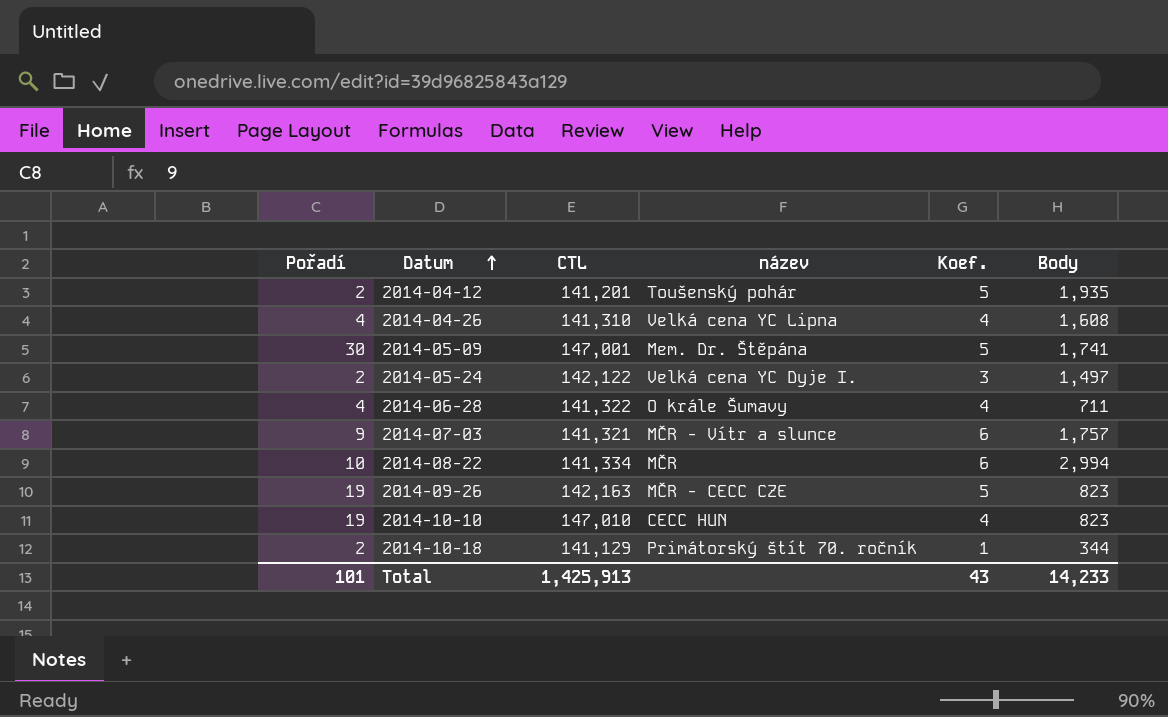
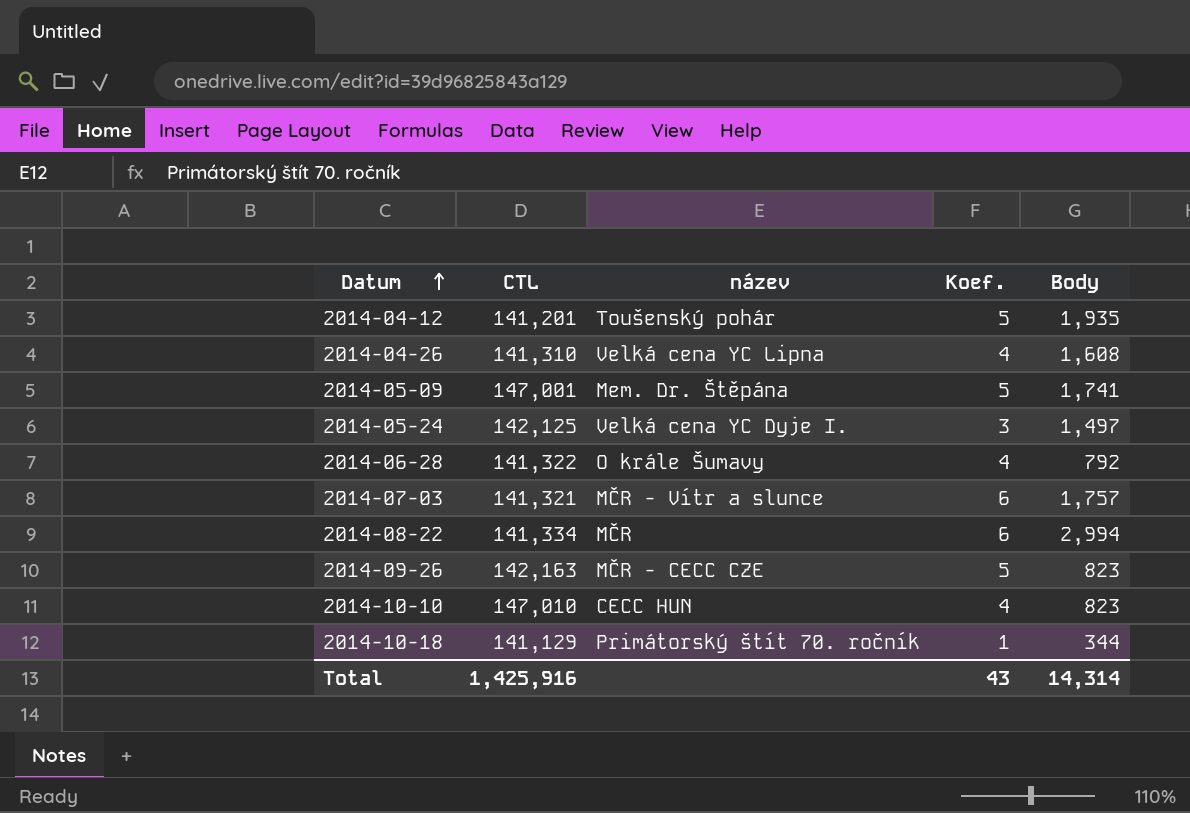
column Pořadí | position: 1 -> none
2014-05-24 | CTL: 142,122 -> 142,125
2014-06-28 | Body: 711 -> 792
Total | CTL: 1,425,913 -> 1,425,916
Total | Body: 14,233 -> 14,314

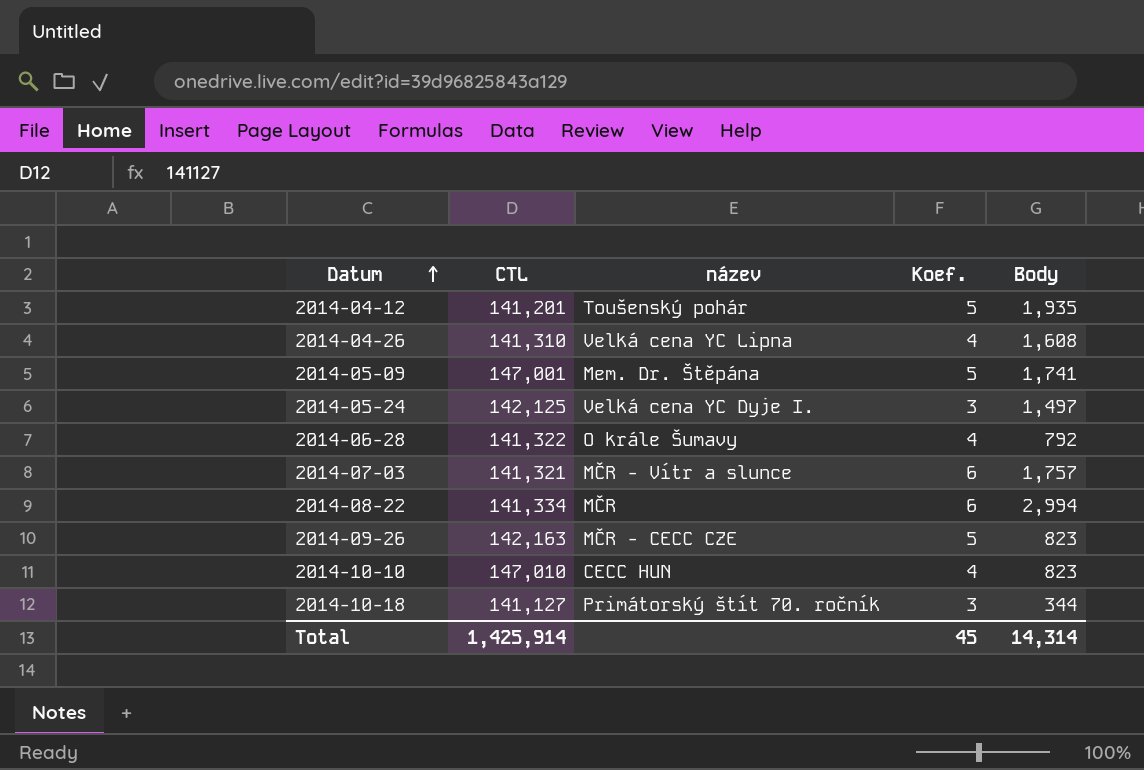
2014-10-18 | CTL: 141,129 -> 141,127
2014-10-18 | Koef.: 1 -> 3
Total | CTL: 1,425,916 -> 1,425,914
Total | Koef.: 43 -> 45

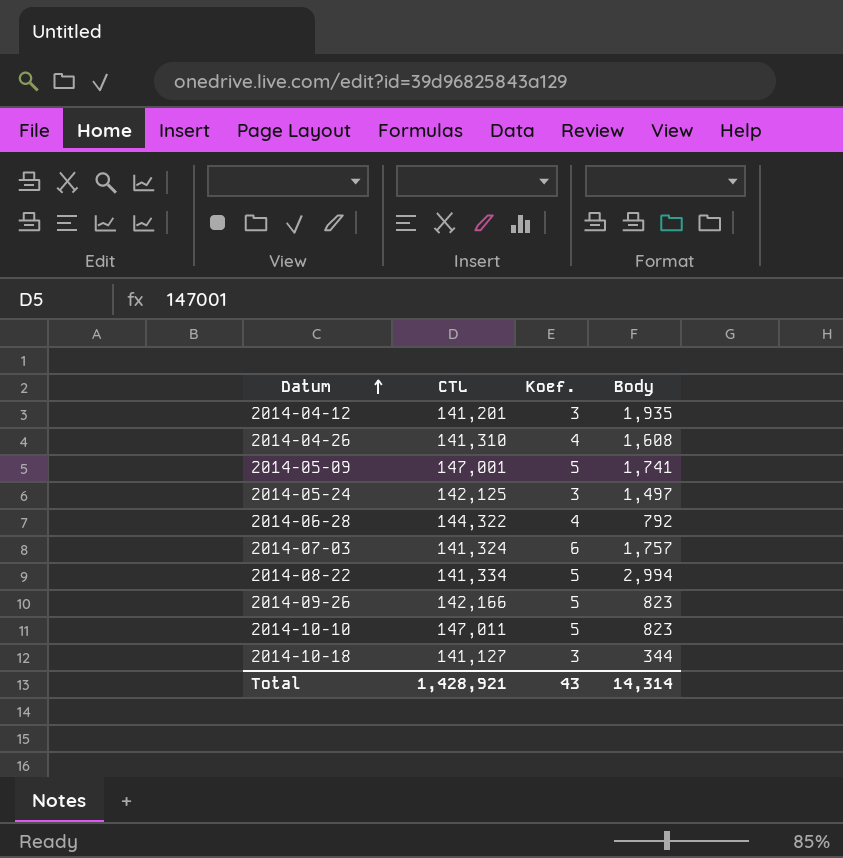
column název | position: 3 -> none
2014-04-12 | Koef.: 5 -> 3
2014-06-28 | CTL: 141,322 -> 144,322
2014-07-03 | CTL: 141,321 -> 141,324
2014-08-22 | Koef.: 6 -> 5
2014-09-26 | CTL: 142,163 -> 142,166
2014-10-10 | CTL: 147,010 -> 147,011
2014-10-10 | Koef.: 4 -> 5
Total | CTL: 1,425,914 -> 1,428,921
Total | Koef.: 45 -> 43

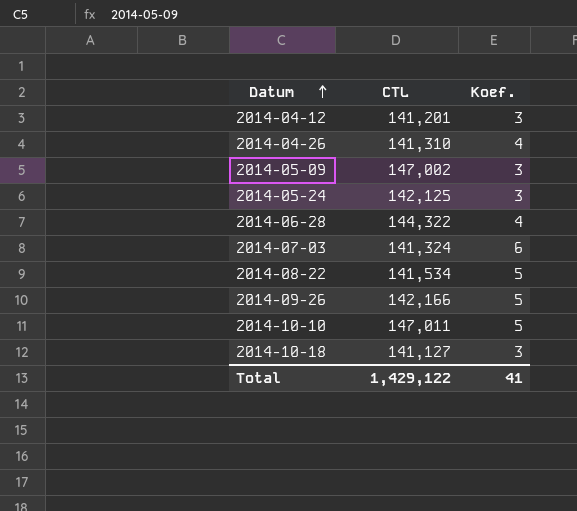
column Body | position: 4 -> none
2014-05-09 | CTL: 147,001 -> 147,002
2014-05-09 | Koef.: 5 -> 3
2014-08-22 | CTL: 141,334 -> 141,534
Total | CTL: 1,428,921 -> 1,429,122
Total | Koef.: 43 -> 41

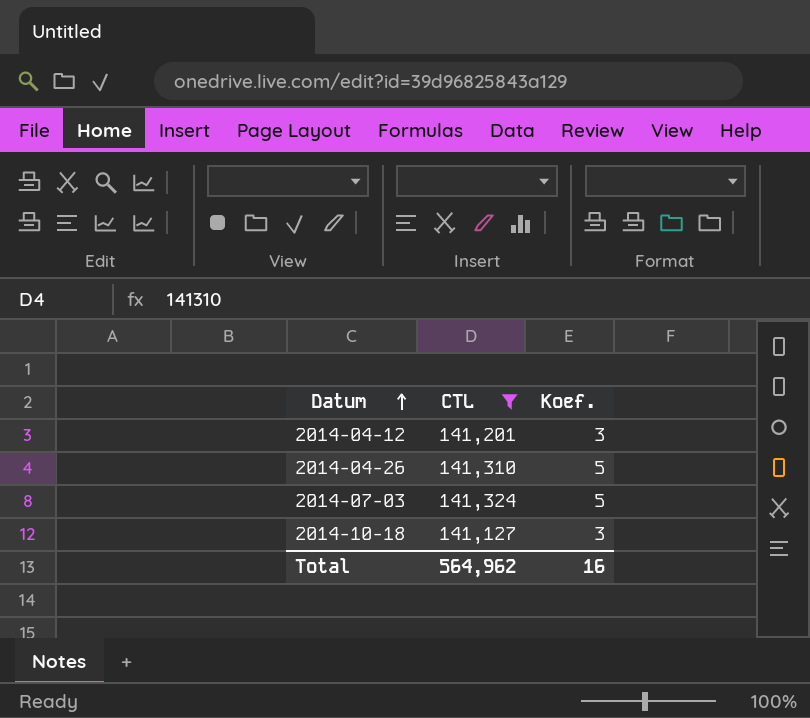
filter: none -> CTL <= 141,324
2014-04-26 | Koef.: 4 -> 5
2014-07-03 | Koef.: 6 -> 5
Total | CTL: 1,429,122 -> 564,962
Total | Koef.: 41 -> 16

